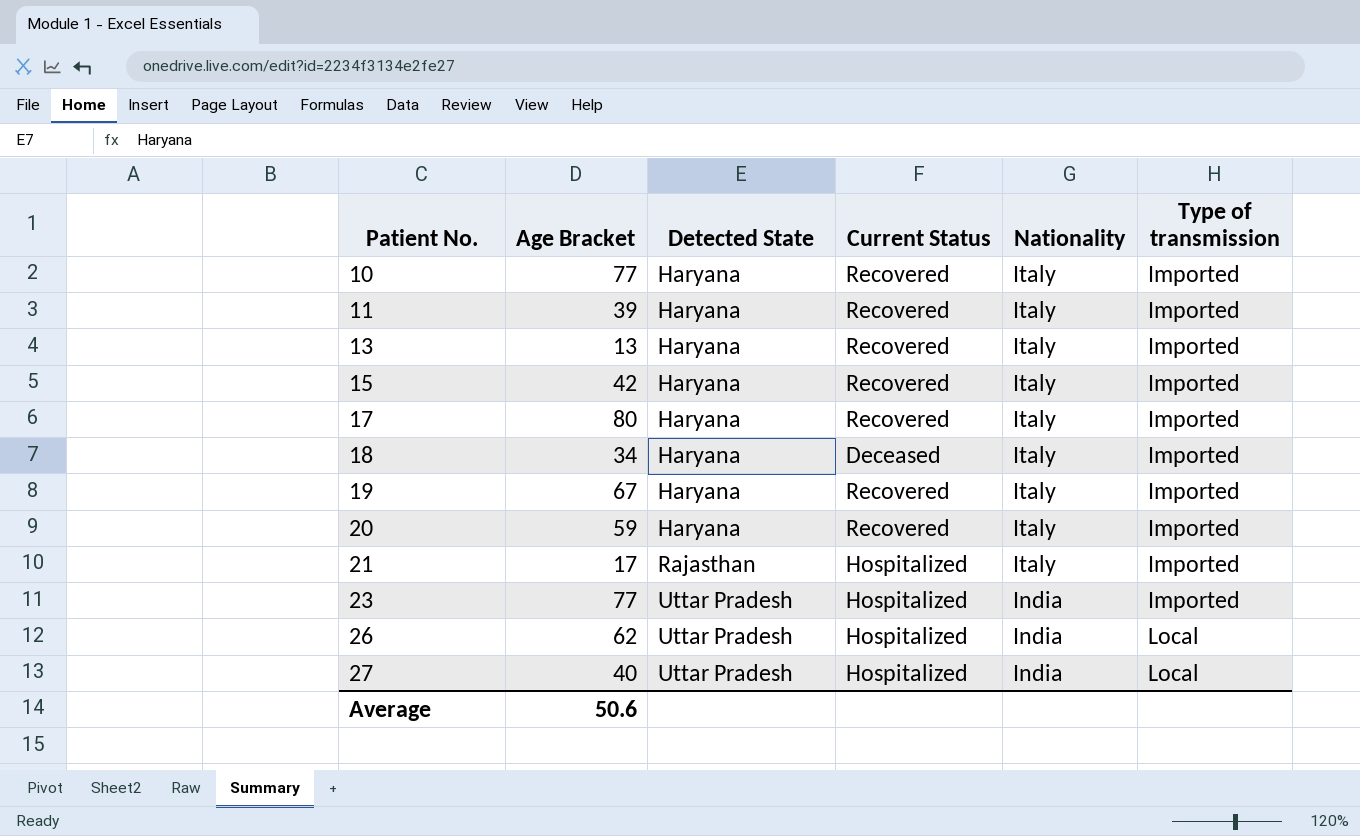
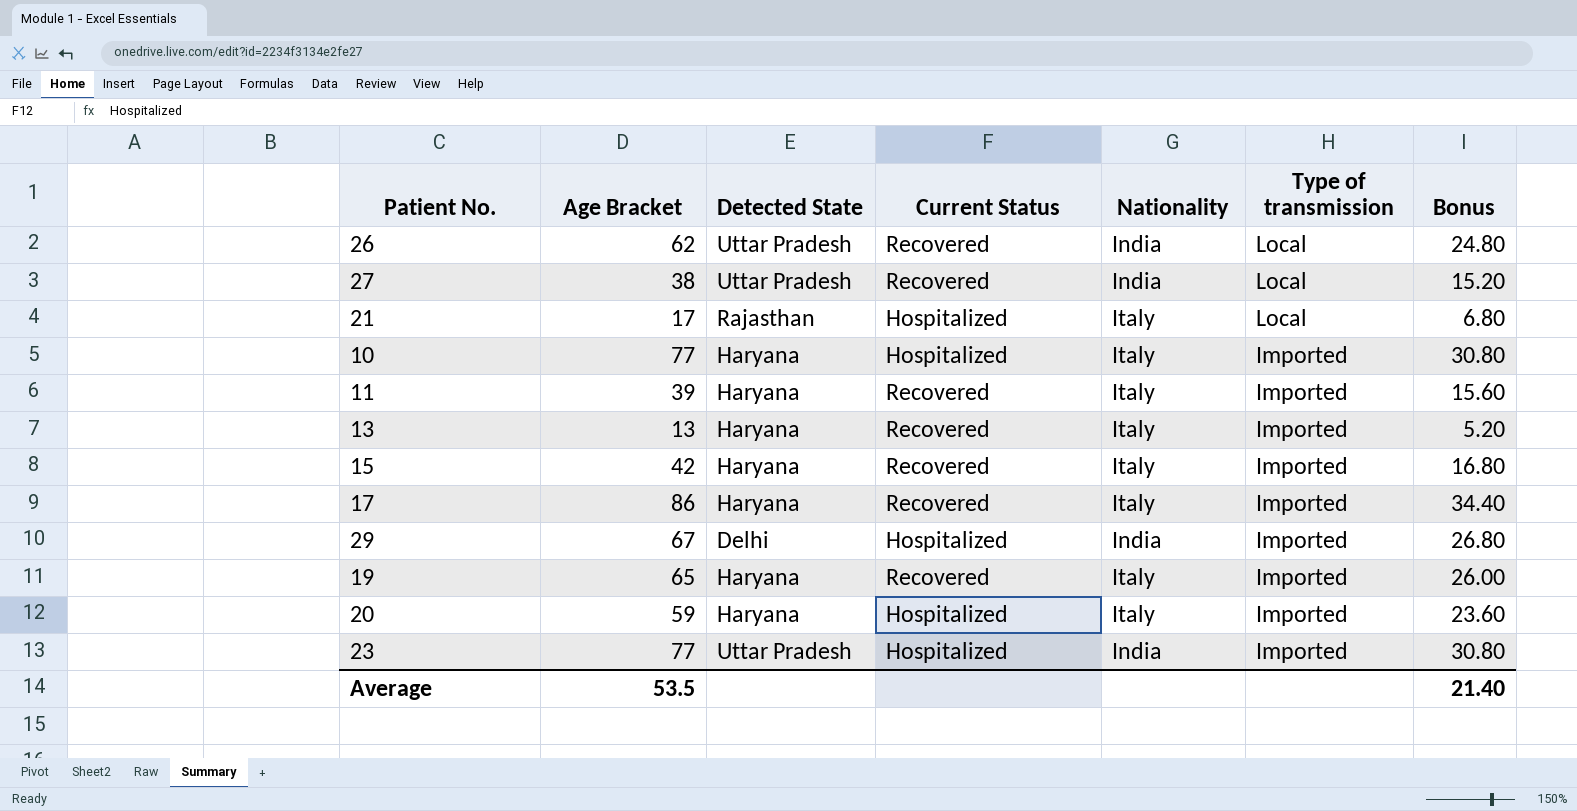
row order: Patient No. ascending -> Type of transmission descending
column Bonus | formula: none -> [Age Bracket] * 0.4
row 18: 34 | Haryana | Deceased | Italy | Imported -> none
26 | Current Status: Hospitalized -> Recovered
27 | Age Bracket: 40 -> 38
27 | Current Status: Hospitalized -> Recovered
21 | Type of transmission: Imported -> Local
10 | Current Status: Recovered -> Hospitalized
17 | Age Bracket: 80 -> 86
row 29: none -> 67 | Delhi | Hospitalized | India | Imported | 26.80
19 | Age Bracket: 67 -> 65
20 | Current Status: Recovered -> Hospitalized
Average | Age Bracket: 50.6 -> 53.5

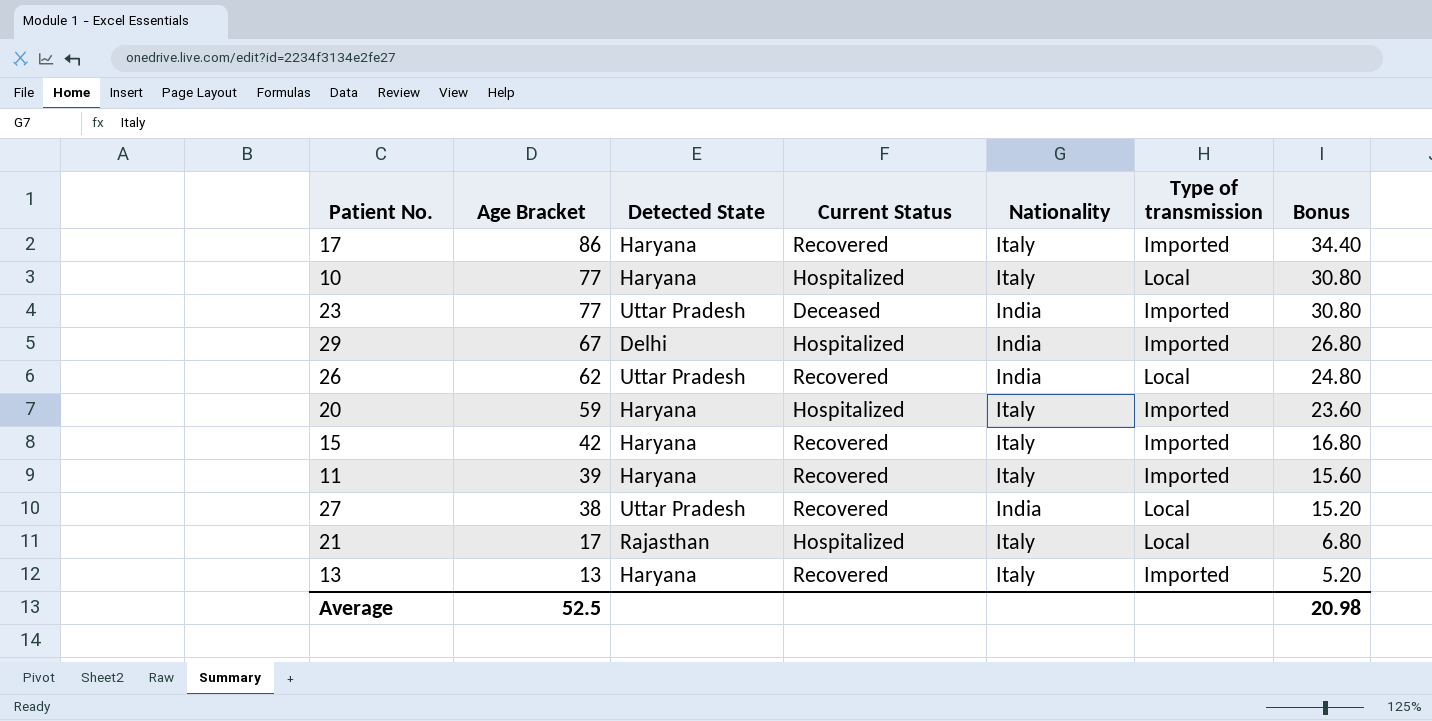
row order: Type of transmission descending -> Age Bracket descending
row 19: 65 | Haryana | Recovered | Italy | Imported | 26.00 -> none
10 | Type of transmission: Imported -> Local
23 | Current Status: Hospitalized -> Deceased
Average | Age Bracket: 53.5 -> 52.5
Average | Bonus: 21.40 -> 20.98

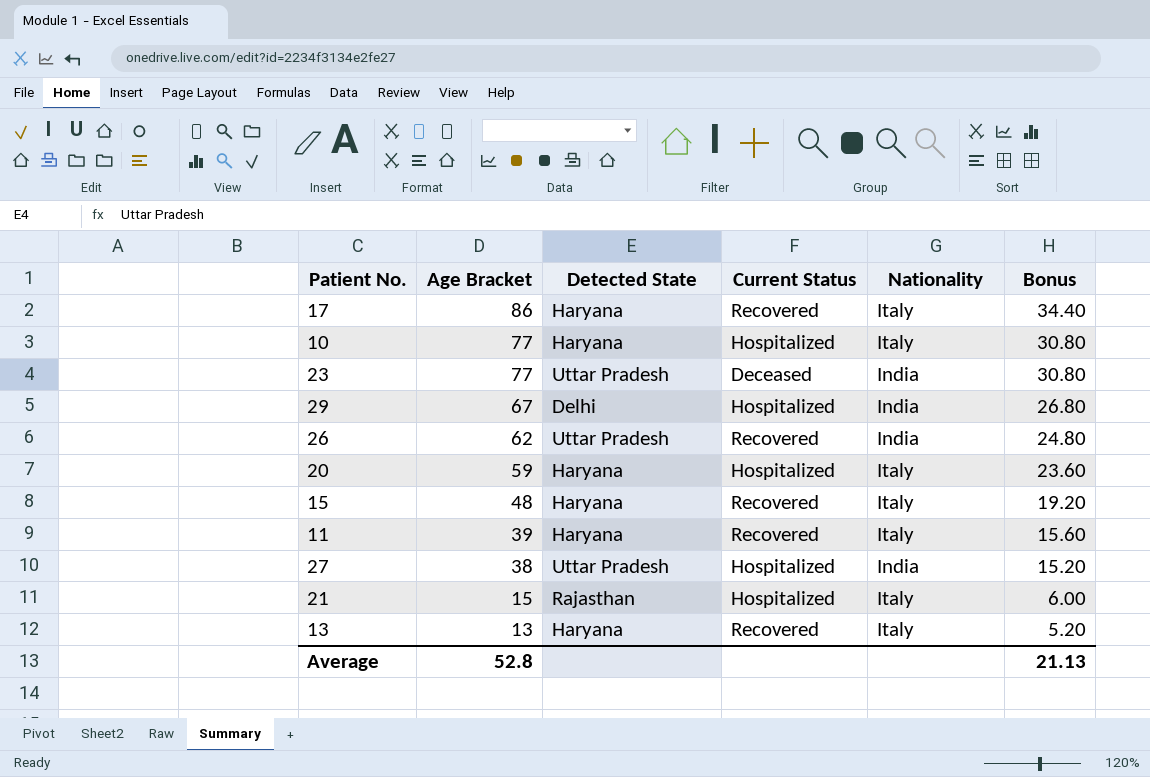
column Type of transmission | position: 6 -> none
15 | Age Bracket: 42 -> 48
15 | Bonus: 16.80 -> 19.20
27 | Current Status: Recovered -> Hospitalized
21 | Age Bracket: 17 -> 15
21 | Bonus: 6.80 -> 6.00
Average | Age Bracket: 52.5 -> 52.8
Average | Bonus: 20.98 -> 21.13

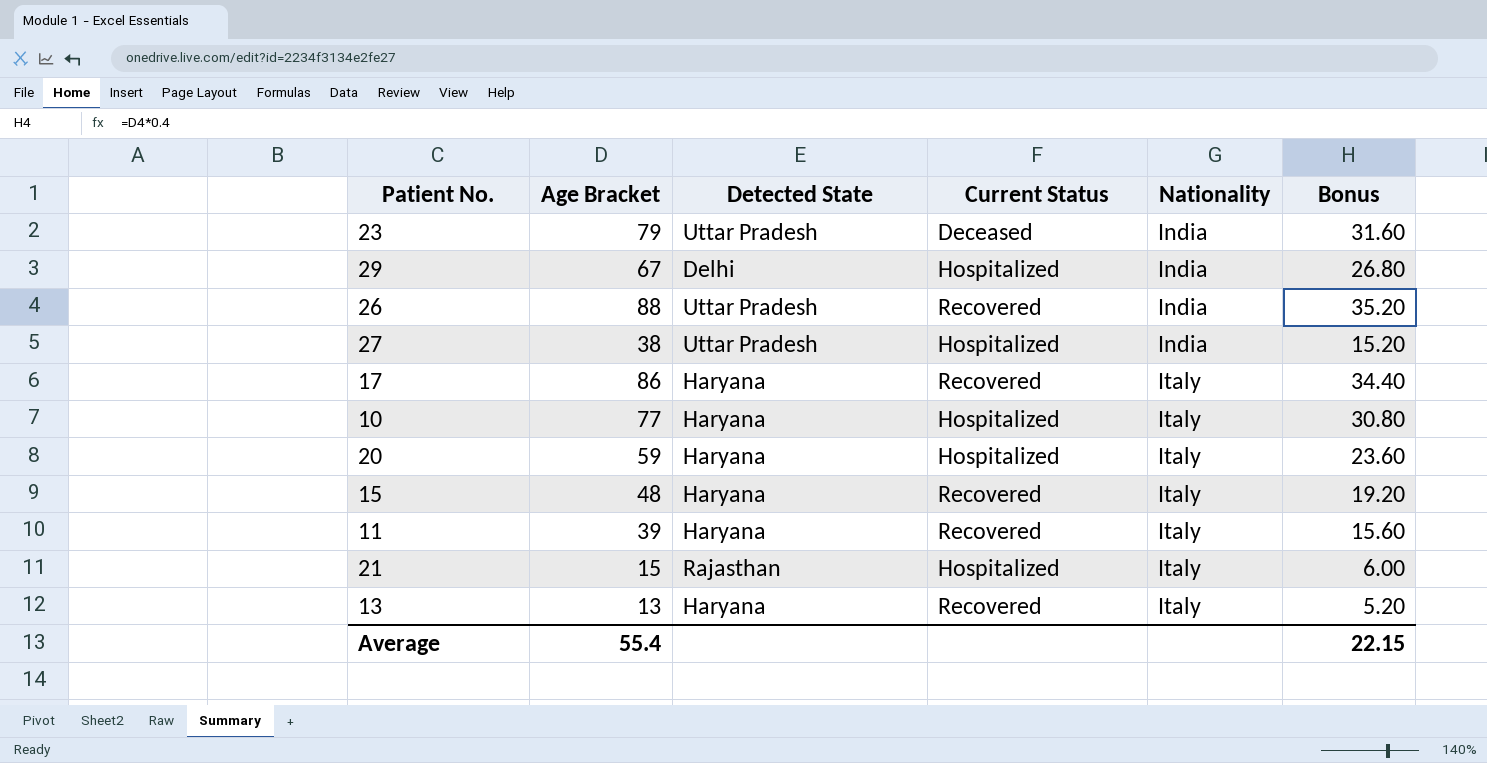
row order: Age Bracket descending -> Nationality ascending
23 | Age Bracket: 77 -> 79
23 | Bonus: 30.80 -> 31.60
26 | Age Bracket: 62 -> 88
26 | Bonus: 24.80 -> 35.20
Average | Age Bracket: 52.8 -> 55.4
Average | Bonus: 21.13 -> 22.15

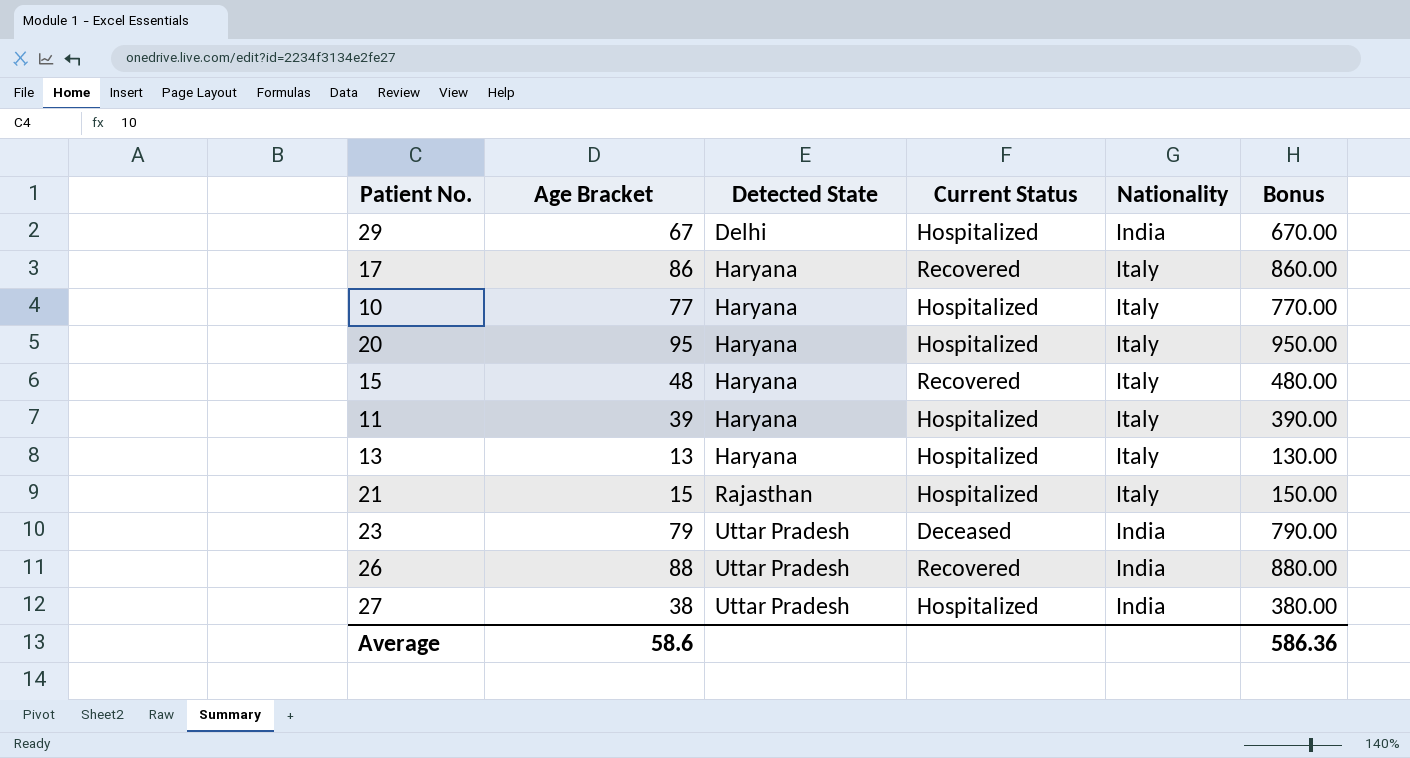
row order: Nationality ascending -> Detected State ascending
column Bonus | formula: [Age Bracket] * 0.4 -> [Age Bracket] * 10
20 | Age Bracket: 59 -> 95
11 | Current Status: Recovered -> Hospitalized
13 | Current Status: Recovered -> Hospitalized
Average | Age Bracket: 55.4 -> 58.6
Average | Bonus: 22.15 -> 586.36

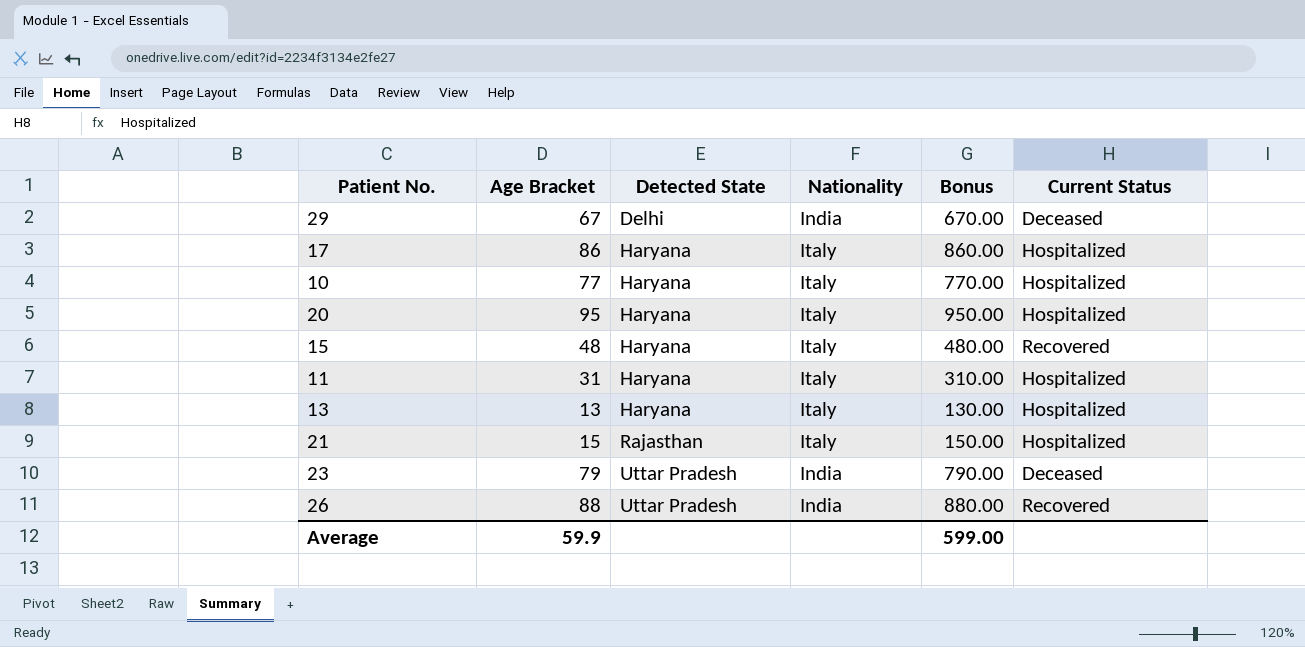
column Current Status | position: 4 -> 6
row 27: 38 | Uttar Pradesh | Hospitalized | India | 380.00 -> none
29 | Current Status: Hospitalized -> Deceased
17 | Current Status: Recovered -> Hospitalized
11 | Age Bracket: 39 -> 31
11 | Bonus: 390.00 -> 310.00
Average | Age Bracket: 58.6 -> 59.9
Average | Bonus: 586.36 -> 599.00

